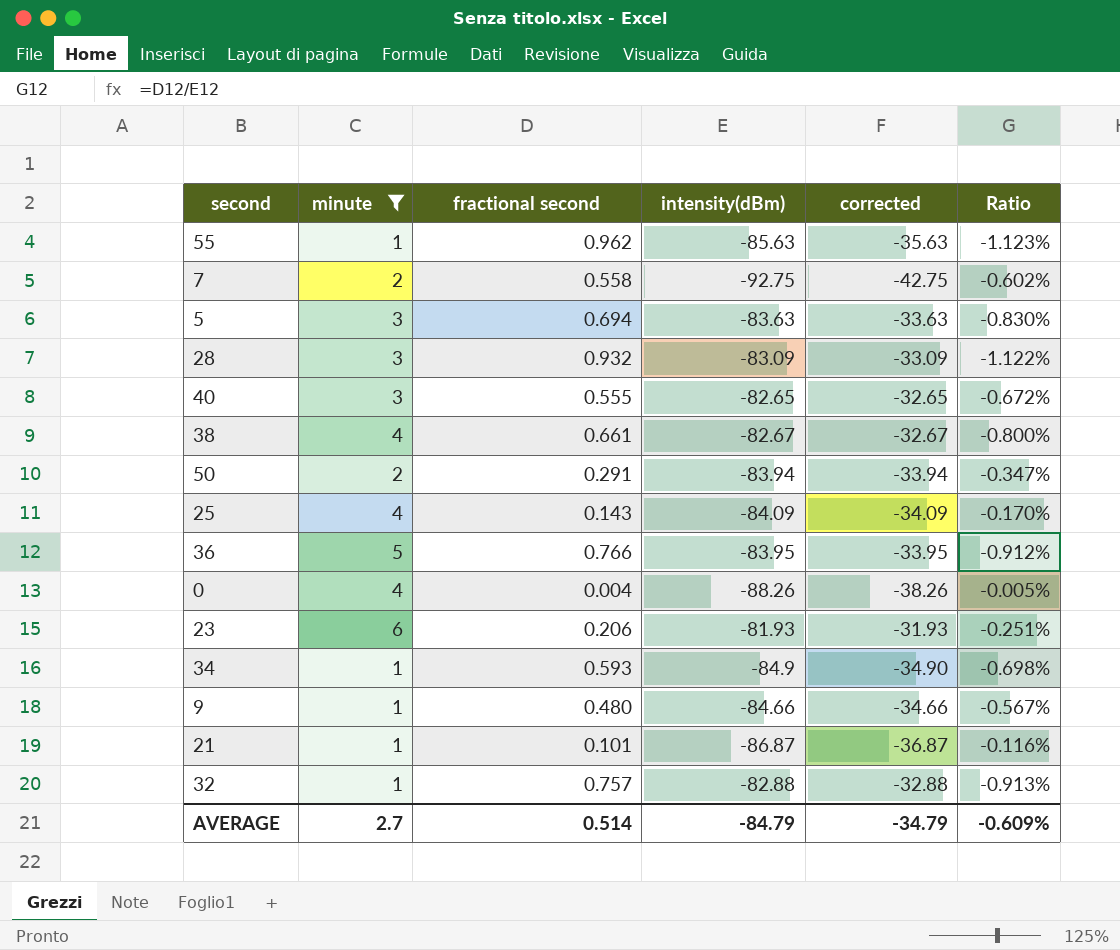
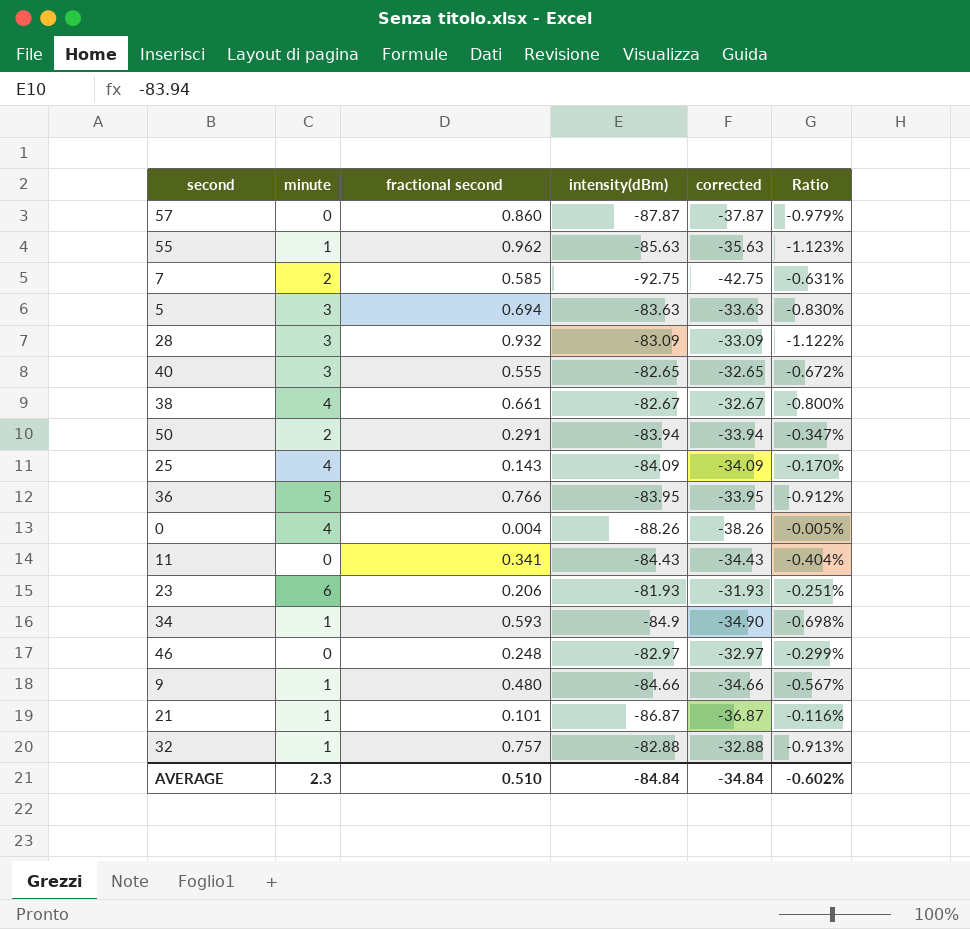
filter: minute != 0 -> none
7 | fractional second: 0.558 -> 0.585
7 | Ratio: -0.602% -> -0.631%
AVERAGE | minute: 2.7 -> 2.3
AVERAGE | fractional second: 0.514 -> 0.510
AVERAGE | intensity(dBm): -84.79 -> -84.84
AVERAGE | corrected: -34.79 -> -34.84
AVERAGE | Ratio: -0.609% -> -0.602%

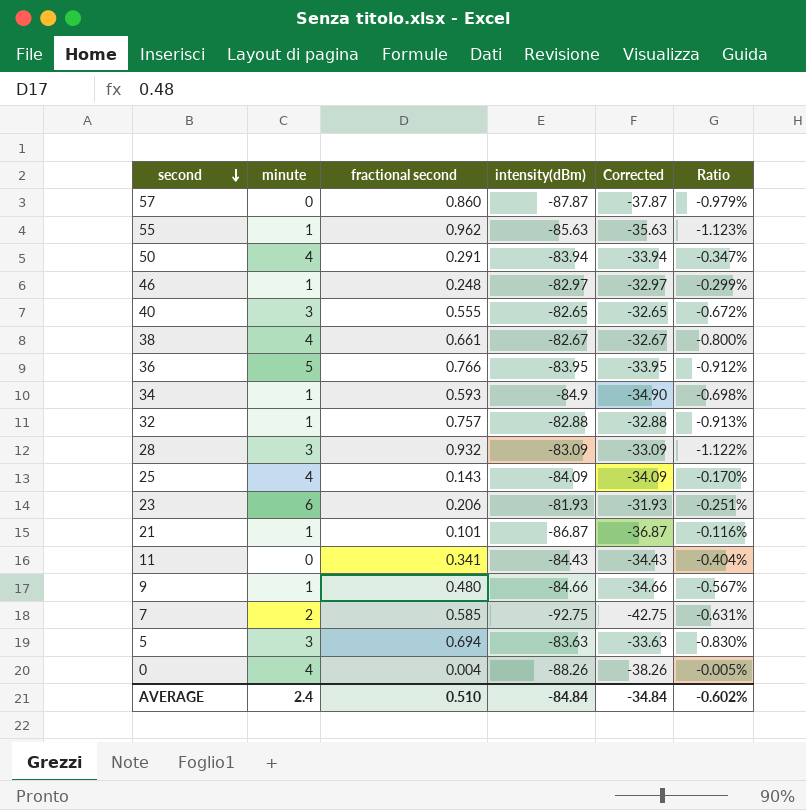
row order: none -> second descending
column name: corrected -> Corrected
50 | minute: 2 -> 4
46 | minute: 0 -> 1
AVERAGE | minute: 2.3 -> 2.4

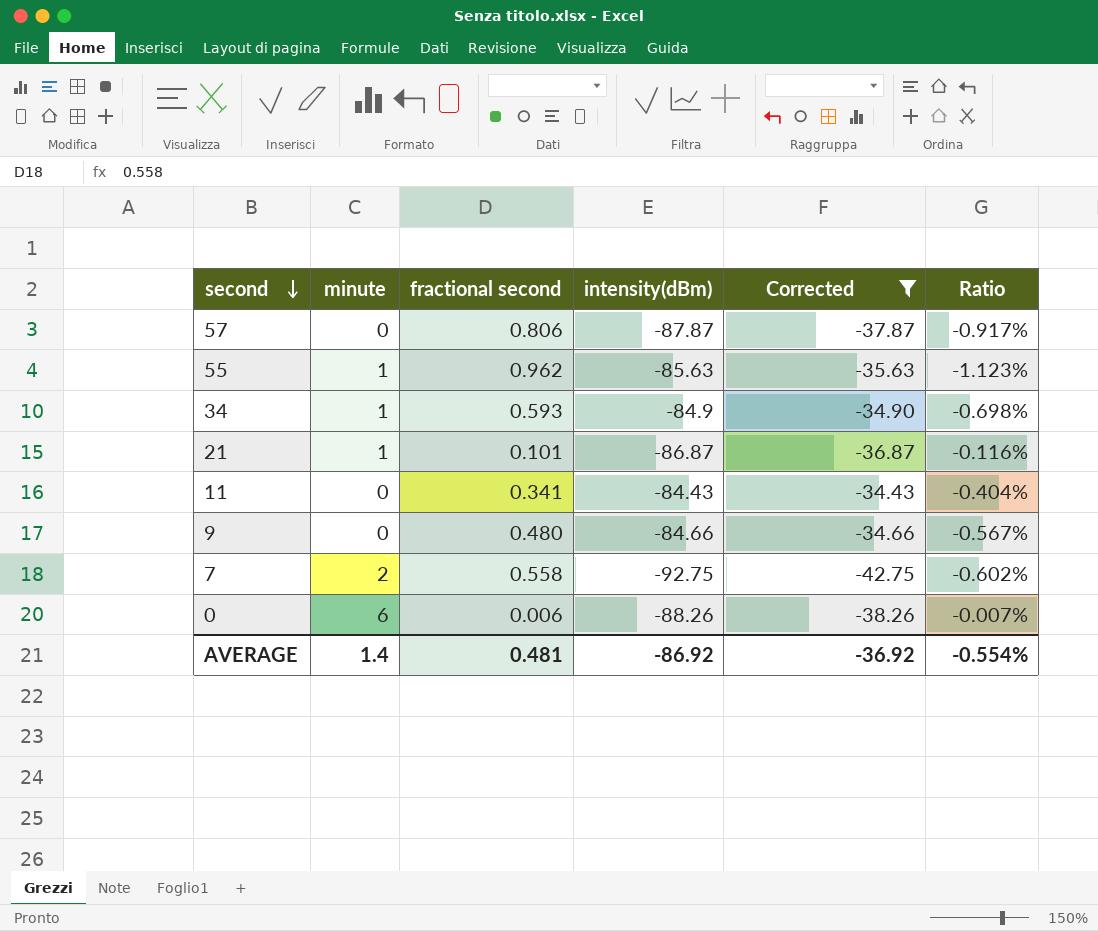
filter: none -> Corrected <= -34.43
57 | fractional second: 0.860 -> 0.806
57 | Ratio: -0.979% -> -0.917%
9 | minute: 1 -> 0
7 | fractional second: 0.585 -> 0.558
7 | Ratio: -0.631% -> -0.602%
0 | minute: 4 -> 6
0 | fractional second: 0.004 -> 0.006
0 | Ratio: -0.005% -> -0.007%
AVERAGE | minute: 2.4 -> 1.4
AVERAGE | fractional second: 0.510 -> 0.481
AVERAGE | intensity(dBm): -84.84 -> -86.92
AVERAGE | Corrected: -34.84 -> -36.92
AVERAGE | Ratio: -0.602% -> -0.554%

